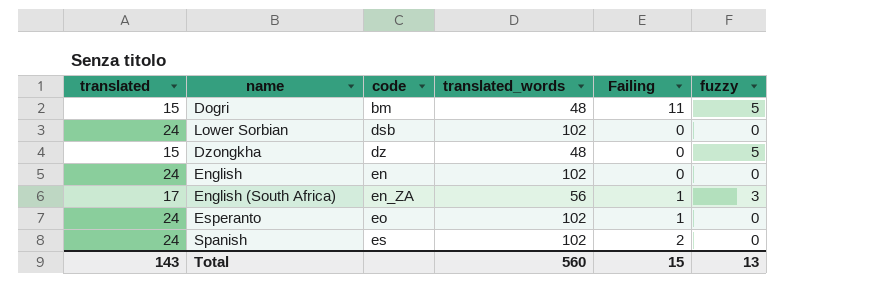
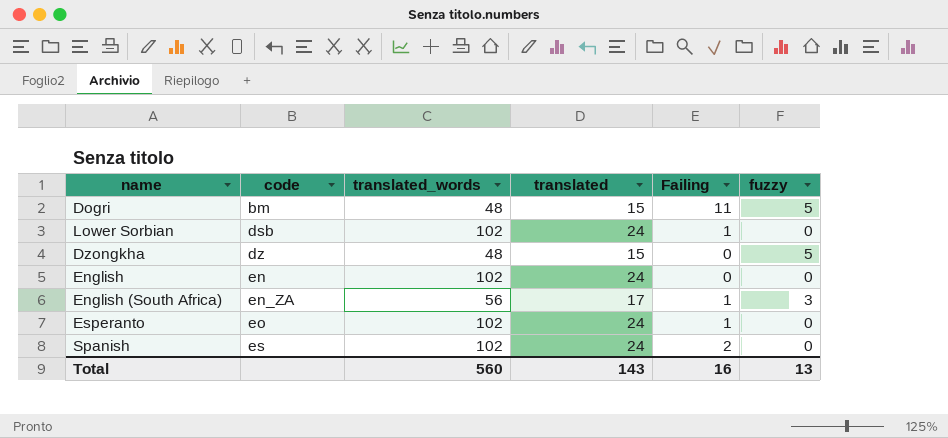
column translated | position: 1 -> 4
Lower Sorbian | Failing: 0 -> 1
Total | Failing: 15 -> 16

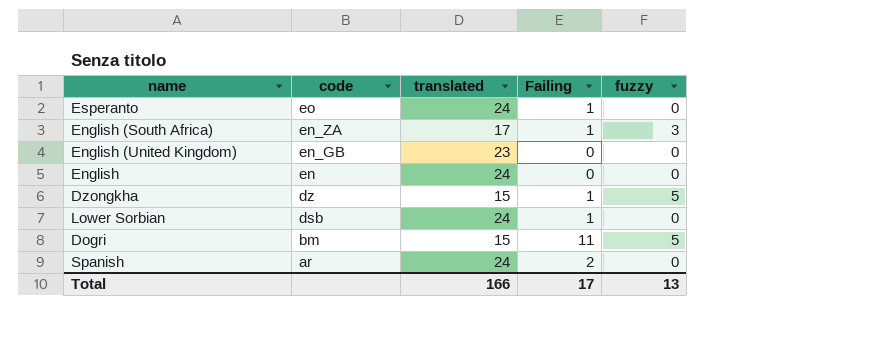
row order: code ascending -> code descending
column translated_words | position: 3 -> none
row English (United Kingdom): none -> en_GB | 23 | 0 | 0
Dzongkha | Failing: 0 -> 1
Spanish | code: es -> ar
Total | translated: 143 -> 166
Total | Failing: 16 -> 17

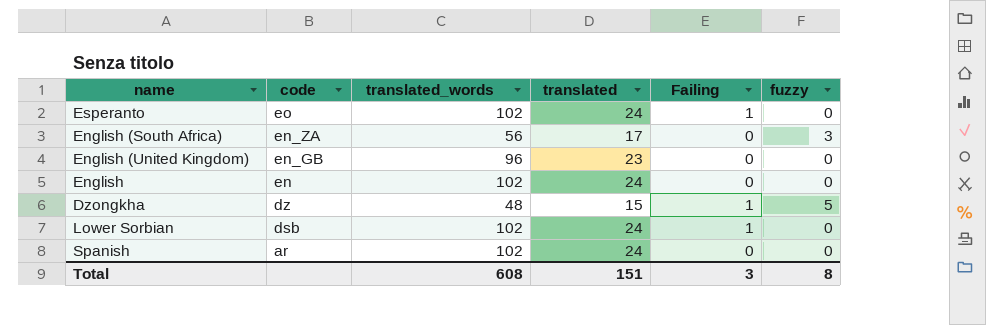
column translated_words | position: none -> 3
row Dogri: bm | 15 | 11 | 5 -> none
English (South Africa) | Failing: 1 -> 0
Spanish | Failing: 2 -> 0
Total | translated: 166 -> 151
Total | Failing: 17 -> 3
Total | fuzzy: 13 -> 8

